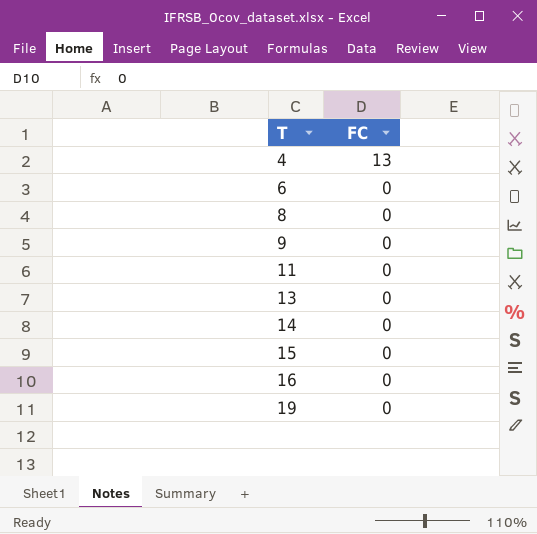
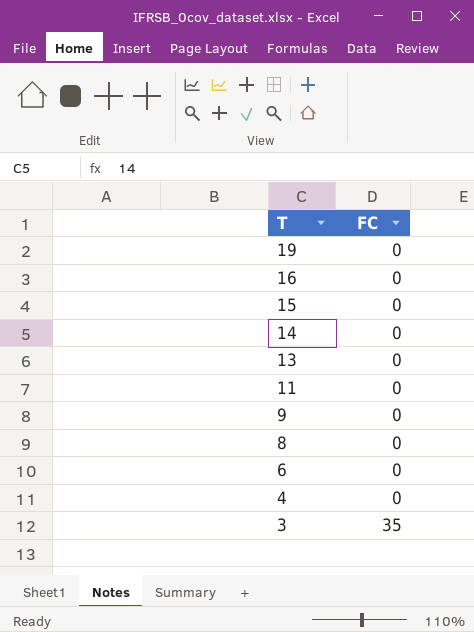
row order: T ascending -> T descending
4 | FC: 13 -> 0
row 3: none -> 35

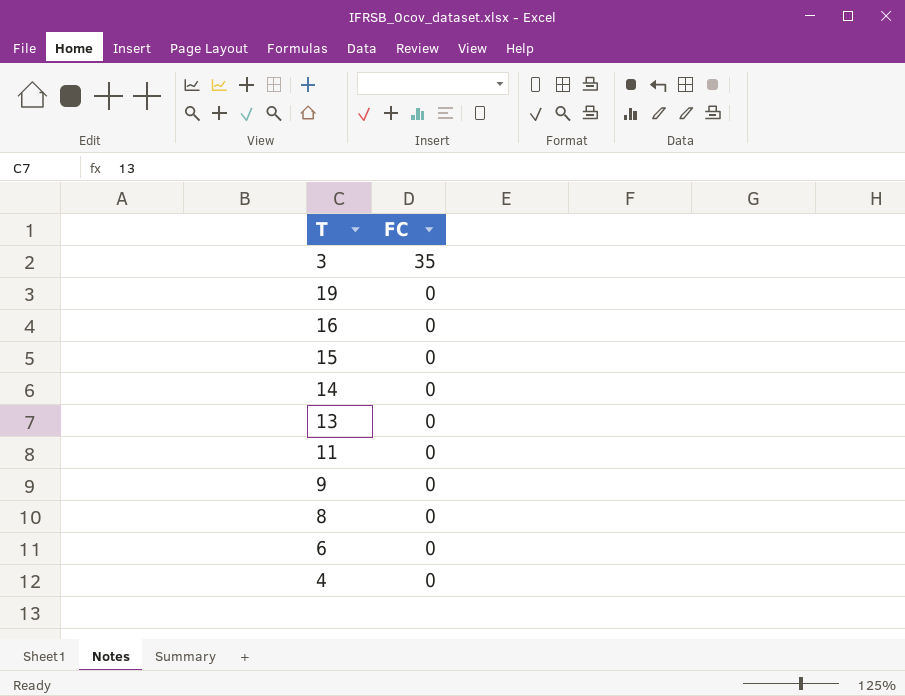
row order: T descending -> FC descending

